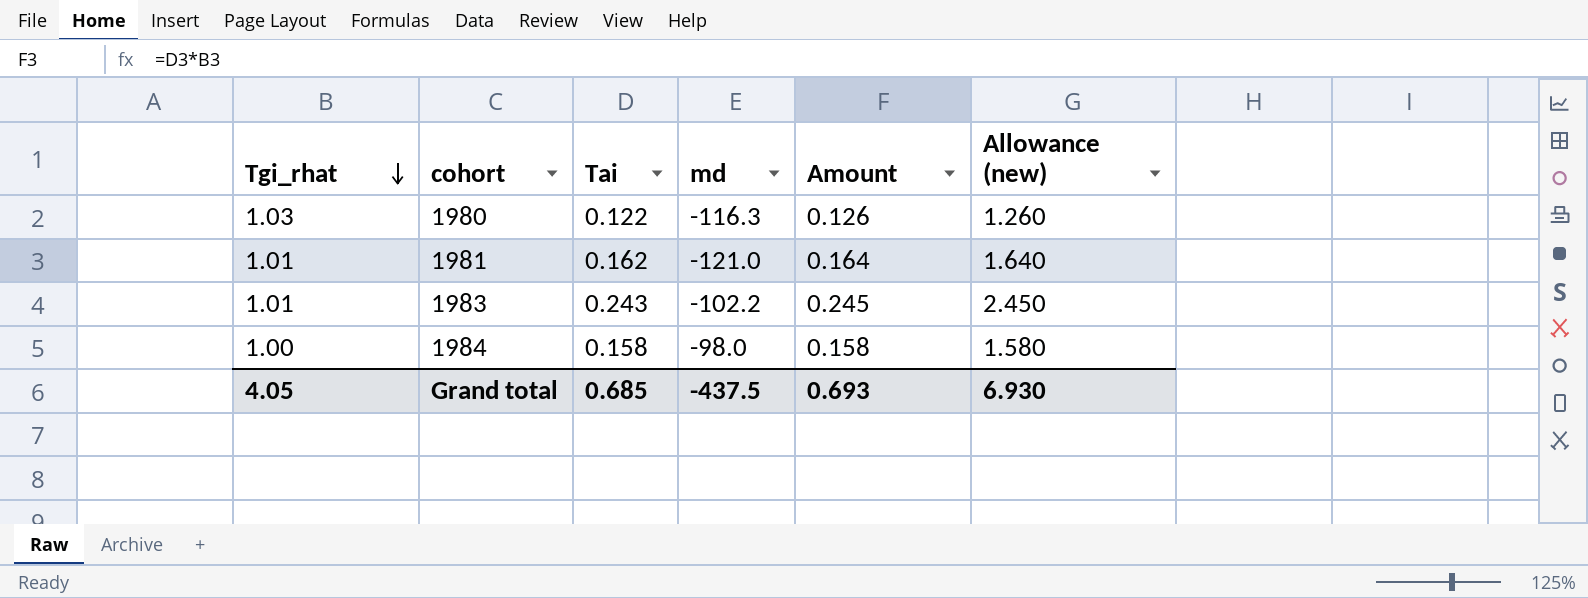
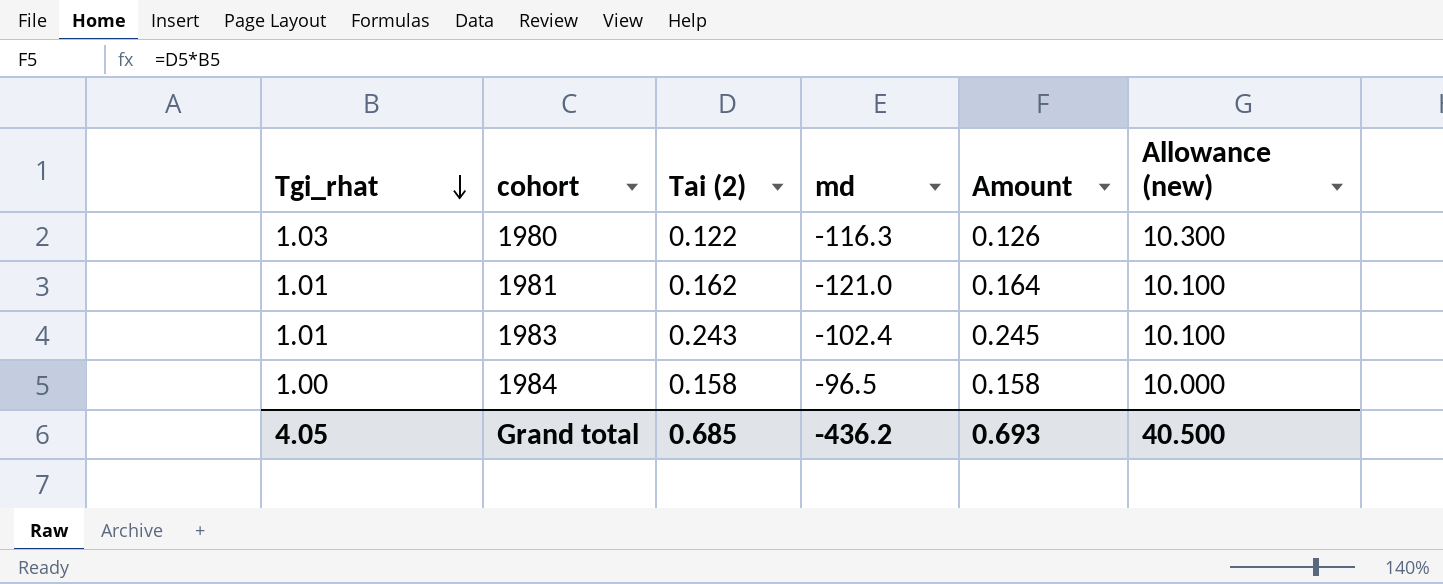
column name: Tai -> Tai (2)
column Allowance (new) | formula: [Amount] * 10 -> [Tgi_rhat] * 10
1983 | md: -102.2 -> -102.4
1984 | md: -98.0 -> -96.5
Grand total | md: -437.5 -> -436.2
Grand total | Allowance (new): 6.930 -> 40.500

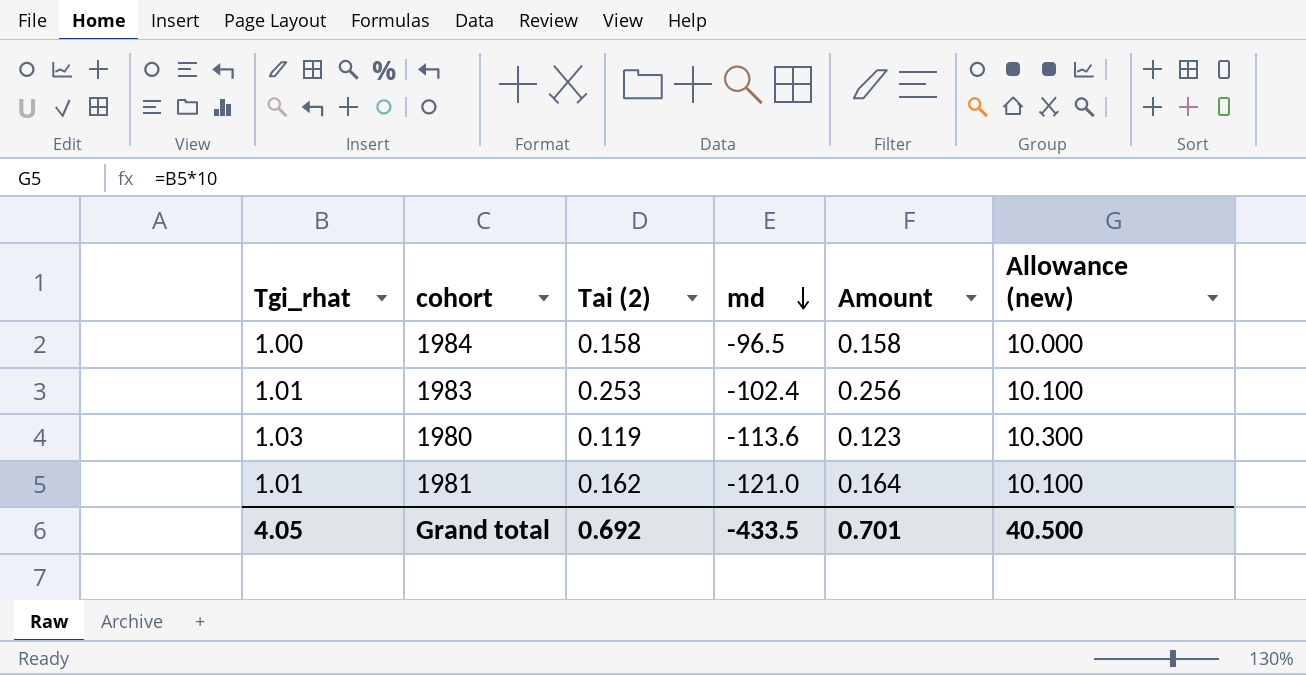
row order: Tgi_rhat descending -> md descending
1983 | Tai (2): 0.243 -> 0.253
1983 | Amount: 0.245 -> 0.256
1980 | Tai (2): 0.122 -> 0.119
1980 | md: -116.3 -> -113.6
1980 | Amount: 0.126 -> 0.123
Grand total | Tai (2): 0.685 -> 0.692
Grand total | md: -436.2 -> -433.5
Grand total | Amount: 0.693 -> 0.701

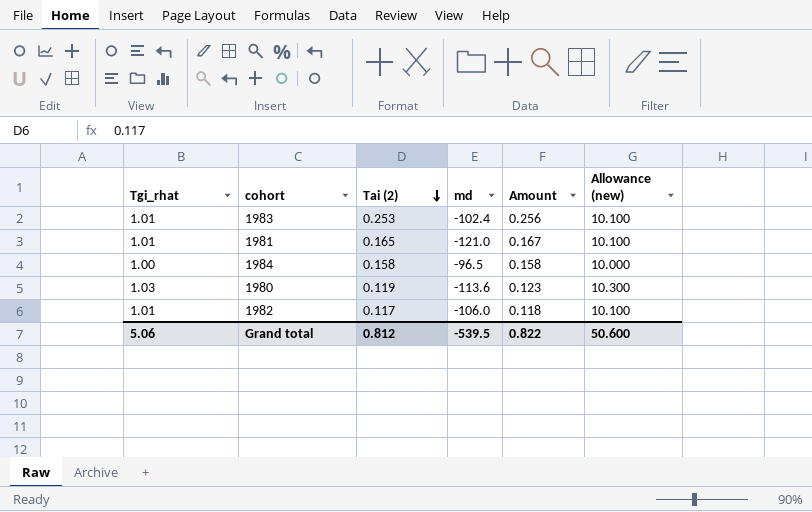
row order: md descending -> Tai (2) descending
1981 | Tai (2): 0.162 -> 0.165
1981 | Amount: 0.164 -> 0.167
row 1982: none -> 1.01 | 0.117 | -106.0 | 0.118 | 10.100
Grand total | Tgi_rhat: 4.05 -> 5.06
Grand total | Tai (2): 0.692 -> 0.812
Grand total | md: -433.5 -> -539.5
Grand total | Amount: 0.701 -> 0.822
Grand total | Allowance (new): 40.500 -> 50.600

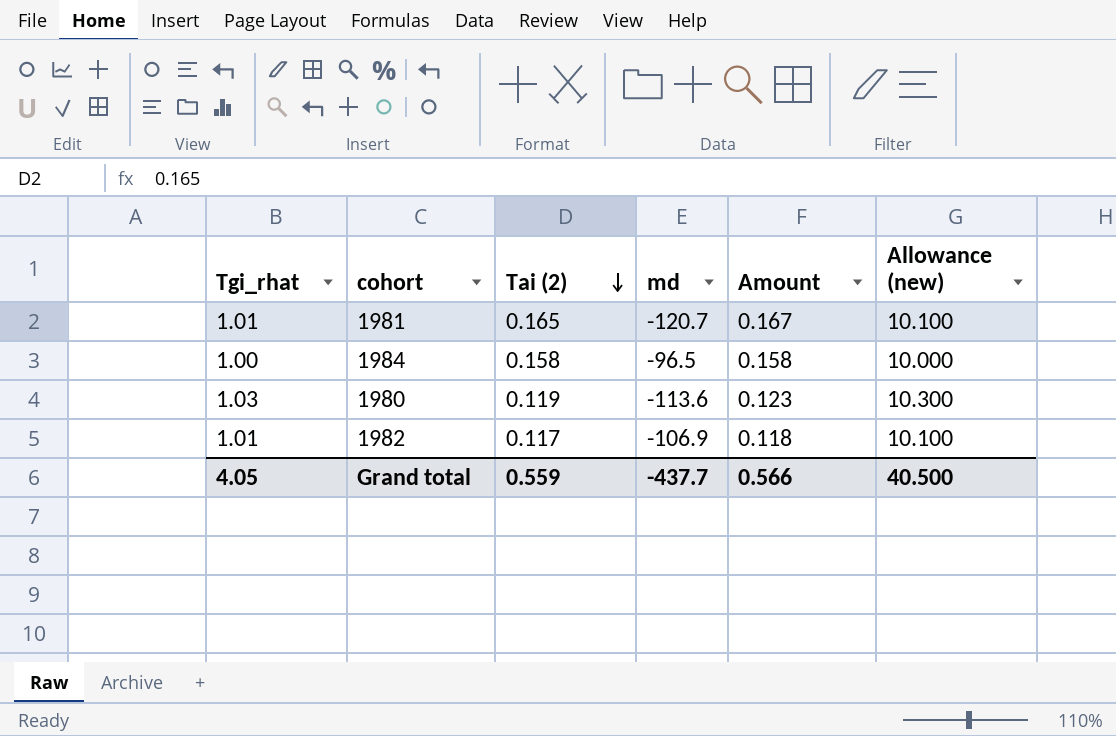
row 1983: 1.01 | 0.253 | -102.4 | 0.256 | 10.100 -> none
1981 | md: -121.0 -> -120.7
1982 | md: -106.0 -> -106.9
Grand total | Tgi_rhat: 5.06 -> 4.05
Grand total | Tai (2): 0.812 -> 0.559
Grand total | md: -539.5 -> -437.7
Grand total | Amount: 0.822 -> 0.566
Grand total | Allowance (new): 50.600 -> 40.500

